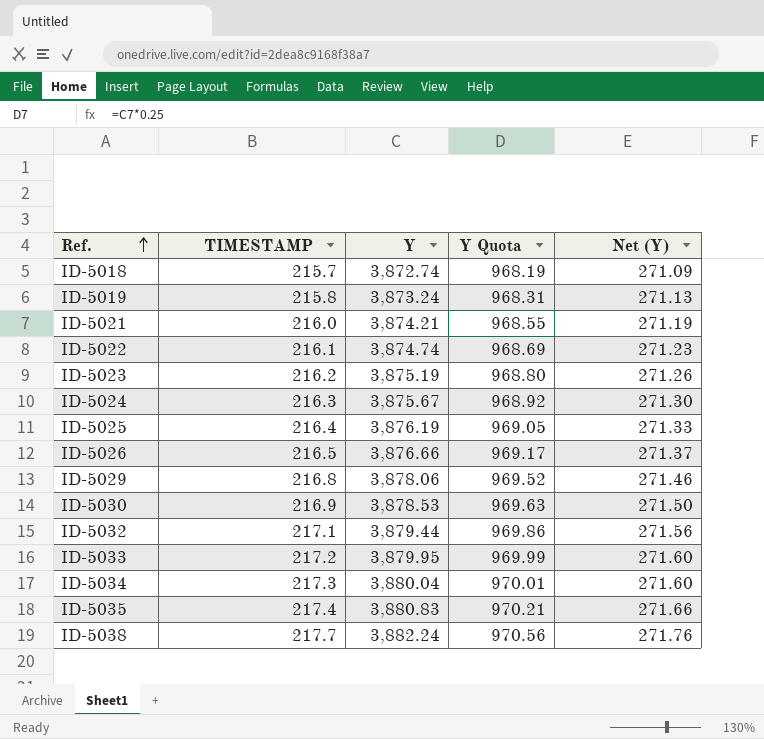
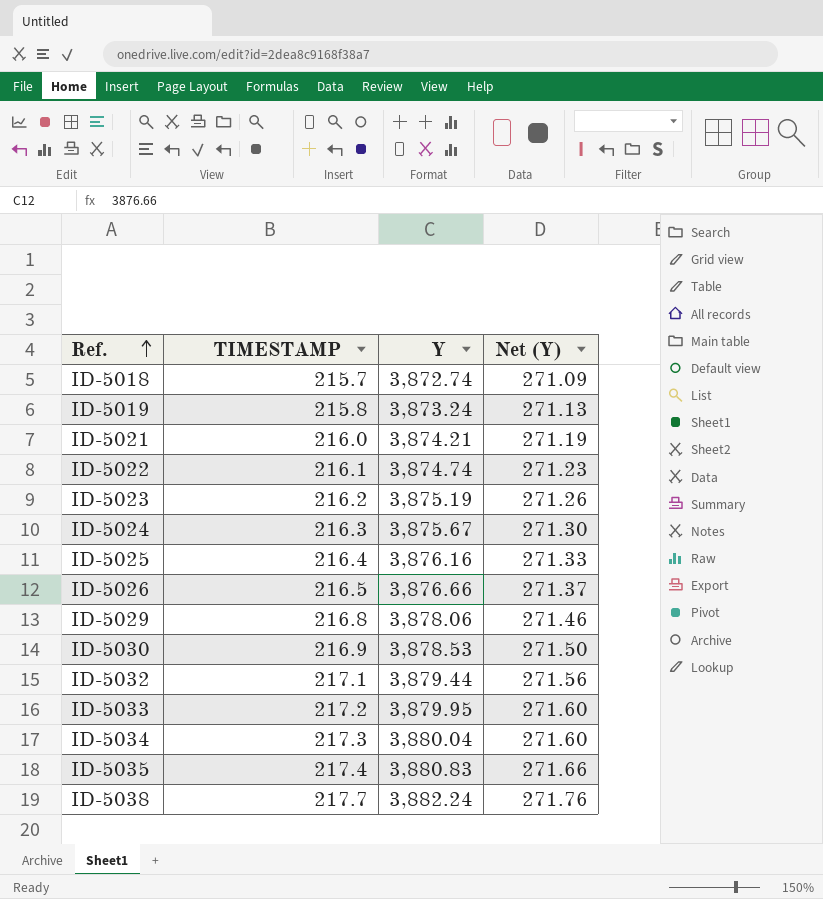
column Y Quota | formula: [Y] * 0.25 -> none
ID-5025 | Y: 3,876.19 -> 3,876.16

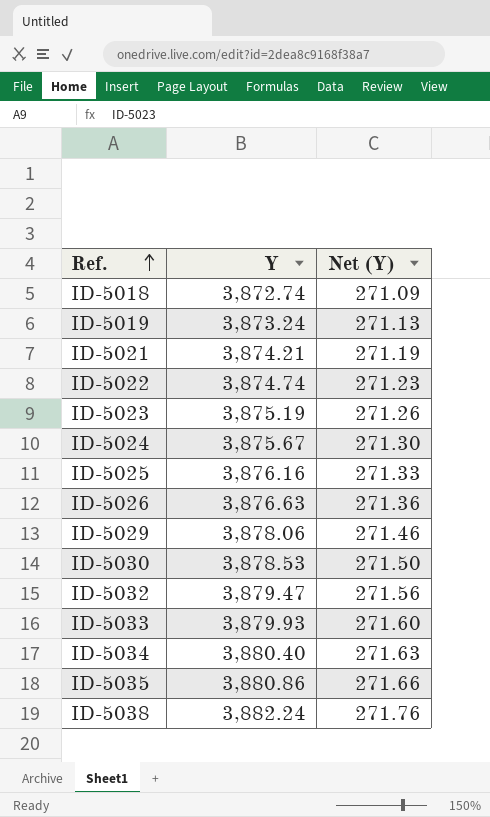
column TIMESTAMP | position: 2 -> none
ID-5026 | Y: 3,876.66 -> 3,876.63
ID-5026 | Net (Y): 271.37 -> 271.36
ID-5032 | Y: 3,879.44 -> 3,879.47
ID-5033 | Y: 3,879.95 -> 3,879.93
ID-5034 | Y: 3,880.04 -> 3,880.40
ID-5034 | Net (Y): 271.60 -> 271.63
ID-5035 | Y: 3,880.83 -> 3,880.86

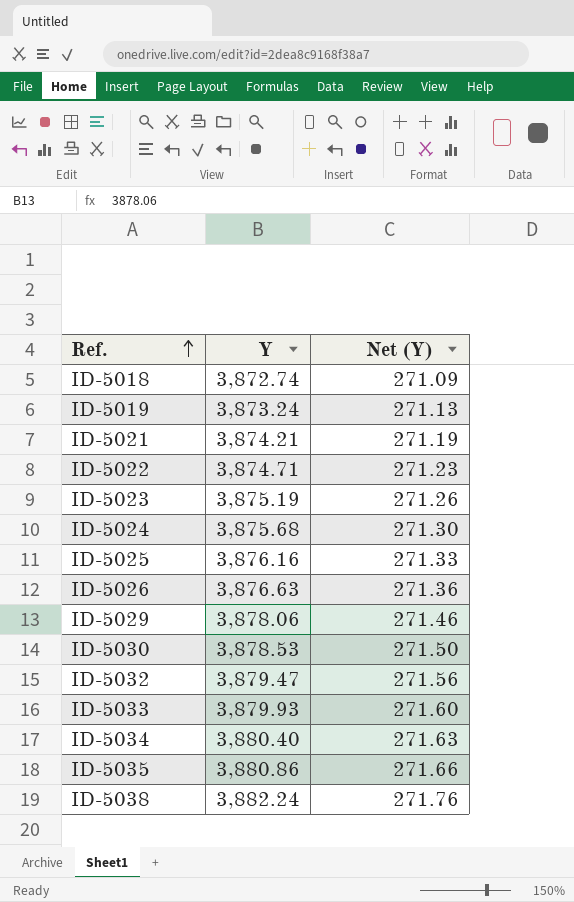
ID-5022 | Y: 3,874.74 -> 3,874.71
ID-5024 | Y: 3,875.67 -> 3,875.68

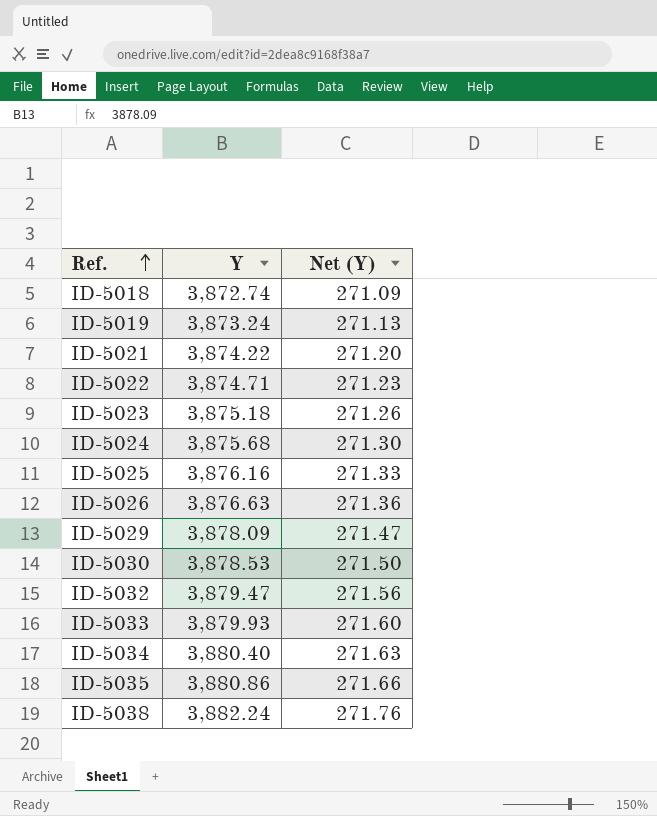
ID-5021 | Y: 3,874.21 -> 3,874.22
ID-5021 | Net (Y): 271.19 -> 271.20
ID-5023 | Y: 3,875.19 -> 3,875.18
ID-5029 | Y: 3,878.06 -> 3,878.09
ID-5029 | Net (Y): 271.46 -> 271.47

